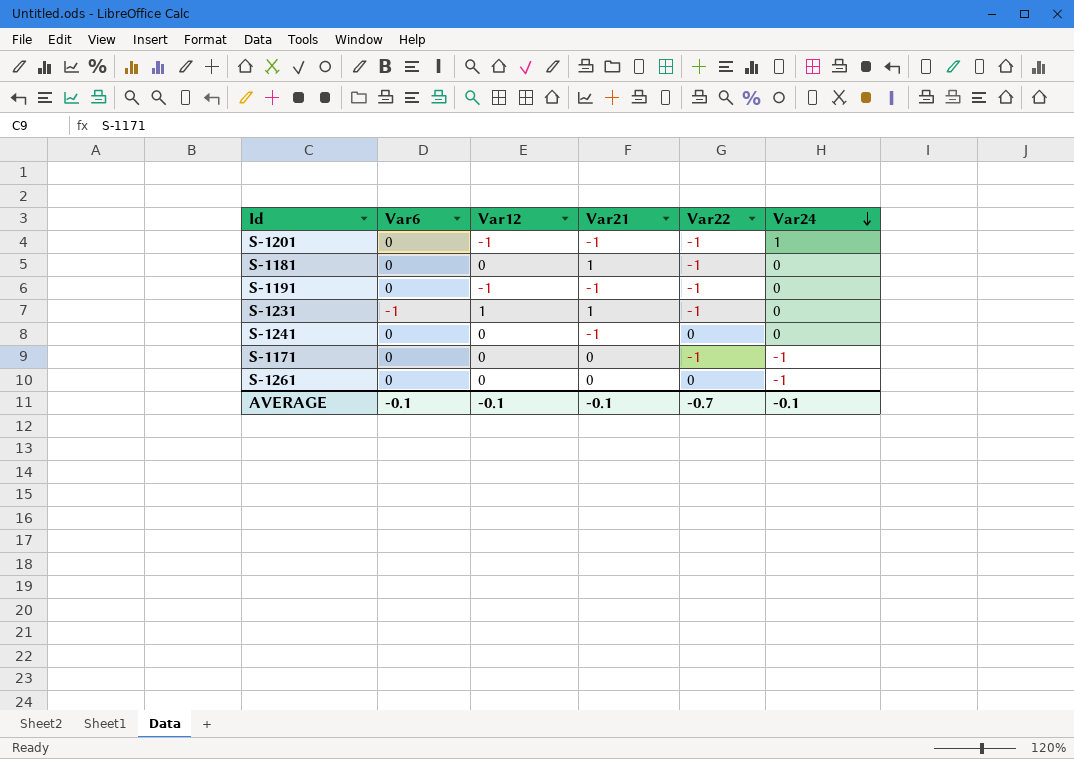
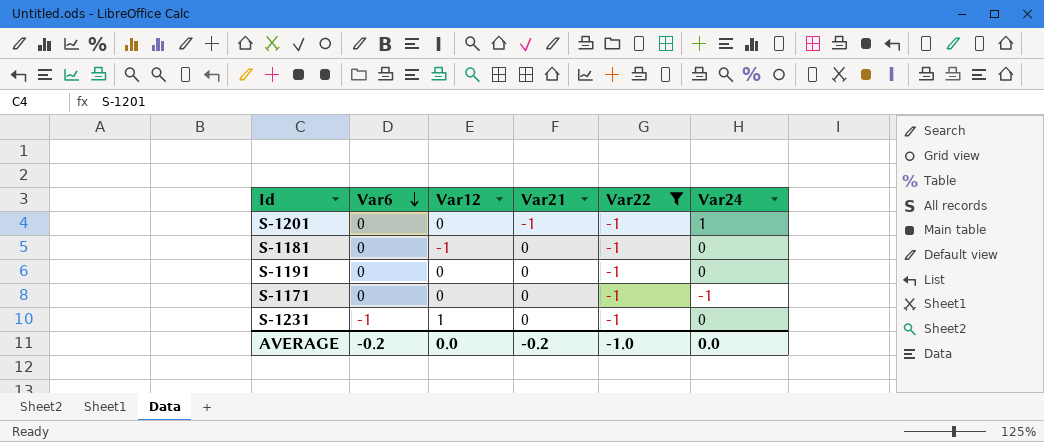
filter: none -> Var22 = -1
row order: Var24 descending -> Var6 descending
S-1201 | Var12: -1 -> 0
S-1181 | Var12: 0 -> -1
S-1181 | Var21: 1 -> 0
S-1191 | Var12: -1 -> 0
S-1191 | Var21: -1 -> 0
S-1231 | Var21: 1 -> 0
AVERAGE | Var6: -0.1 -> -0.2
AVERAGE | Var12: -0.1 -> 0.0
AVERAGE | Var21: -0.1 -> -0.2
AVERAGE | Var22: -0.7 -> -1.0
AVERAGE | Var24: -0.1 -> 0.0

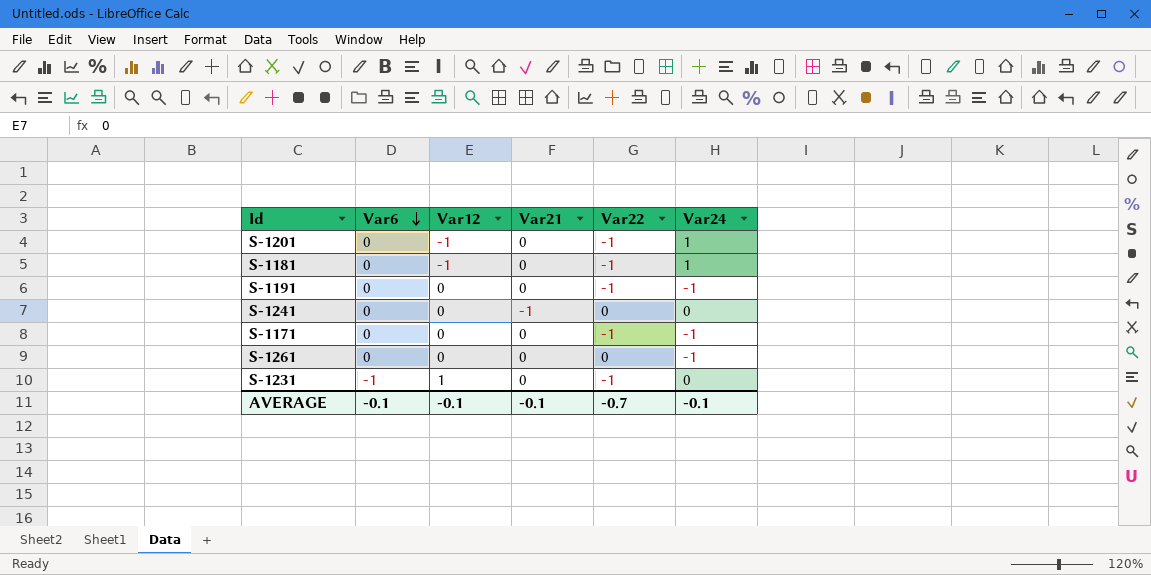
filter: Var22 = -1 -> none
S-1201 | Var12: 0 -> -1
S-1201 | Var21: -1 -> 0
S-1181 | Var24: 0 -> 1
S-1191 | Var24: 0 -> -1
AVERAGE | Var6: -0.2 -> -0.1
AVERAGE | Var12: 0.0 -> -0.1
AVERAGE | Var21: -0.2 -> -0.1
AVERAGE | Var22: -1.0 -> -0.7
AVERAGE | Var24: 0.0 -> -0.1

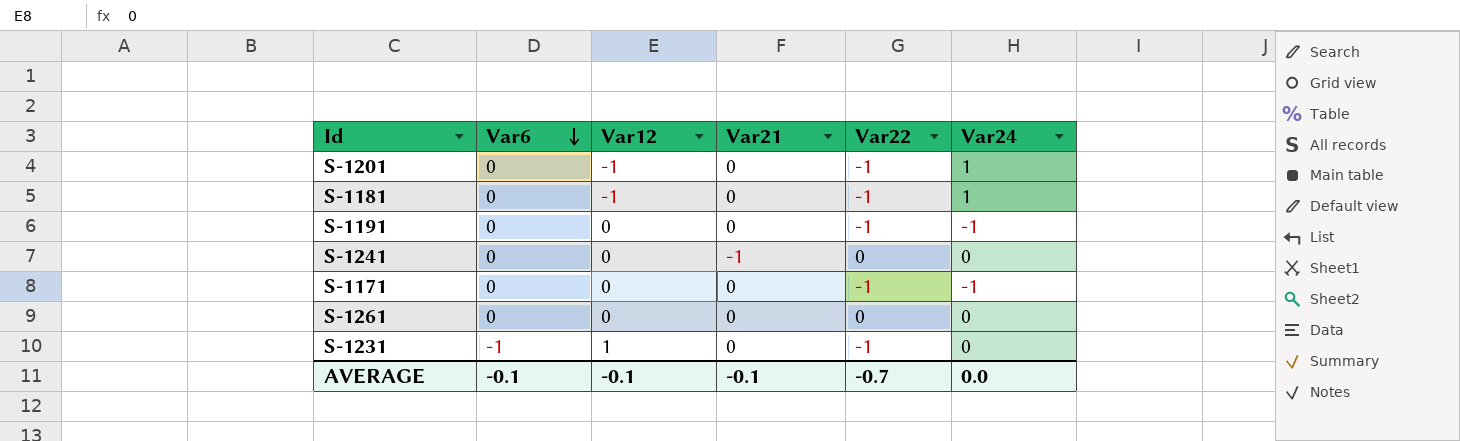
S-1261 | Var24: -1 -> 0
AVERAGE | Var24: -0.1 -> 0.0

